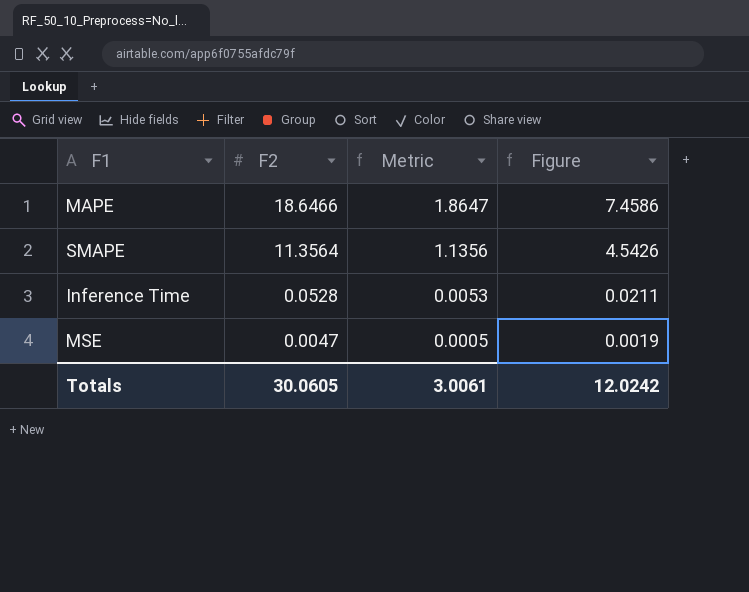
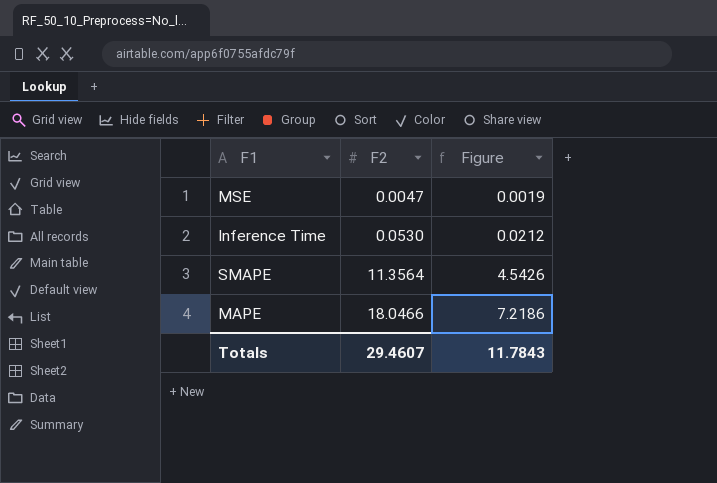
row order: F2 descending -> F2 ascending
column Metric | formula: [F2] * 0.1 -> none
Inference Time | F2: 0.0528 -> 0.0530
Inference Time | Figure: 0.0211 -> 0.0212
MAPE | F2: 18.6466 -> 18.0466
MAPE | Figure: 7.4586 -> 7.2186
Totals | F2: 30.0605 -> 29.4607
Totals | Figure: 12.0242 -> 11.7843

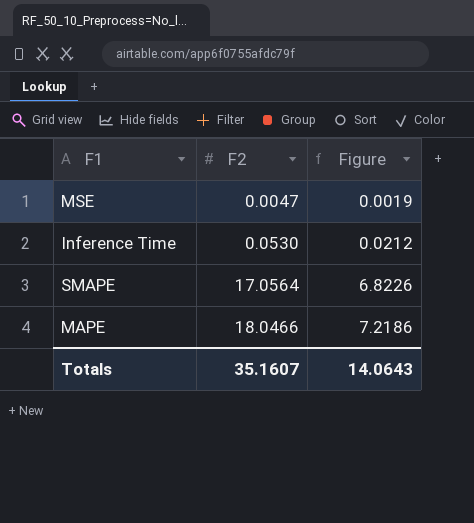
SMAPE | F2: 11.3564 -> 17.0564
SMAPE | Figure: 4.5426 -> 6.8226
Totals | F2: 29.4607 -> 35.1607
Totals | Figure: 11.7843 -> 14.0643

